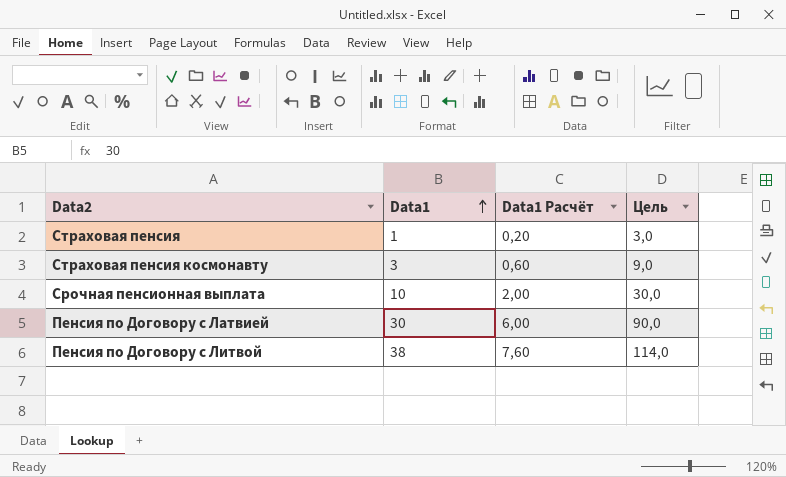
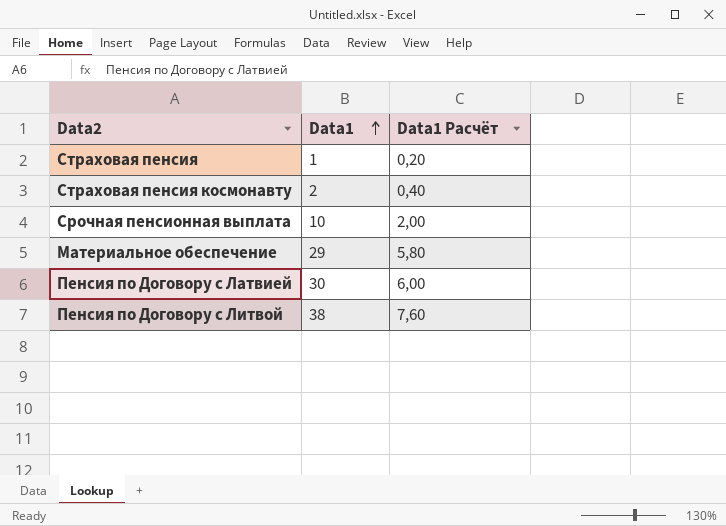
column Цель | formula: [Data1] * 3 -> none
Страховая пенсия космонавту | Data1: 3 -> 2
Страховая пенсия космонавту | Data1 Расчёт: 0,60 -> 0,40
row Материальное обеспечение: none -> 29 | 5,80

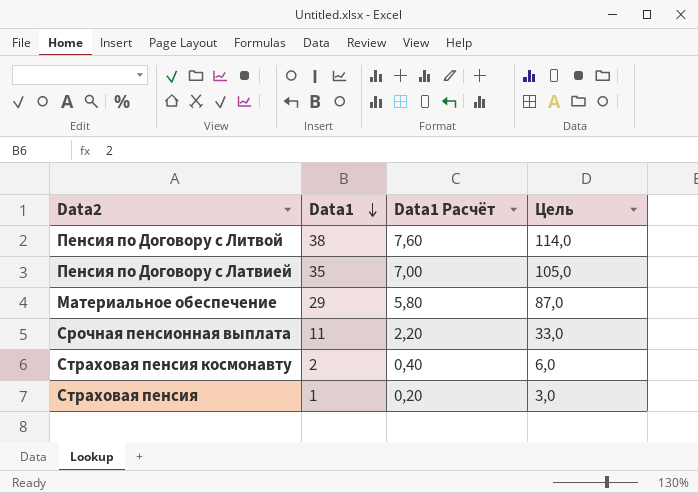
row order: Data1 ascending -> Data1 descending
column Цель | formula: none -> [Data1] * 3
Пенсия по Договору с Латвией | Data1: 30 -> 35
Пенсия по Договору с Латвией | Data1 Расчёт: 6,00 -> 7,00
Срочная пенсионная выплата | Data1: 10 -> 11
Срочная пенсионная выплата | Data1 Расчёт: 2,00 -> 2,20

